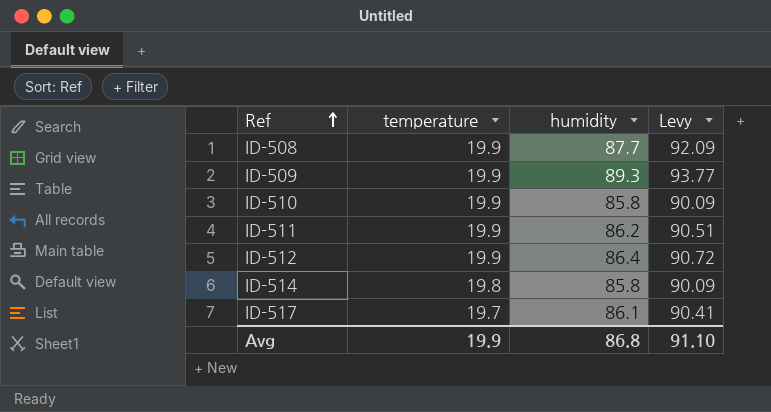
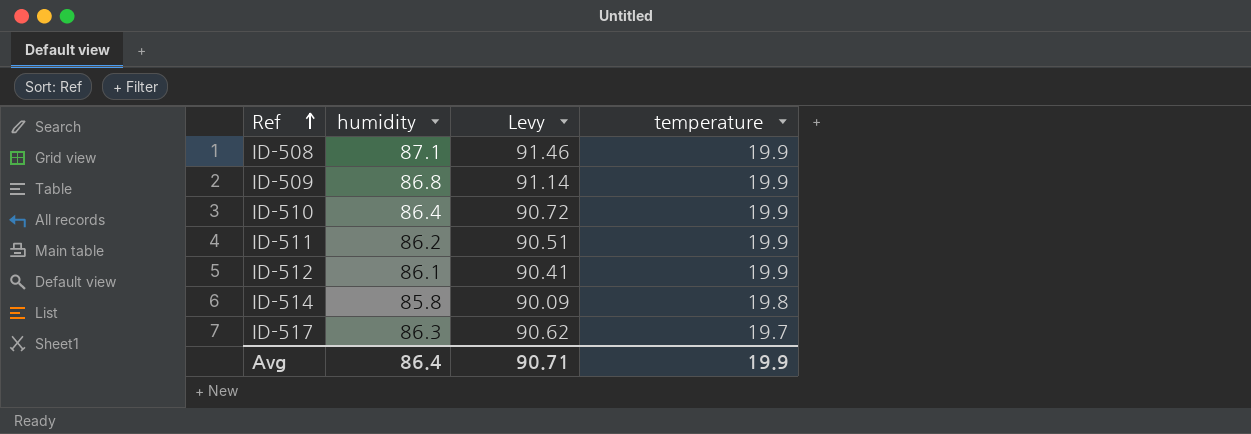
column temperature | position: 2 -> 4
ID-508 | humidity: 87.7 -> 87.1
ID-508 | Levy: 92.09 -> 91.46
ID-509 | humidity: 89.3 -> 86.8
ID-509 | Levy: 93.77 -> 91.14
ID-510 | humidity: 85.8 -> 86.4
ID-510 | Levy: 90.09 -> 90.72
ID-512 | humidity: 86.4 -> 86.1
ID-512 | Levy: 90.72 -> 90.41
ID-517 | humidity: 86.1 -> 86.3
ID-517 | Levy: 90.41 -> 90.62
Avg | humidity: 86.8 -> 86.4
Avg | Levy: 91.10 -> 90.71

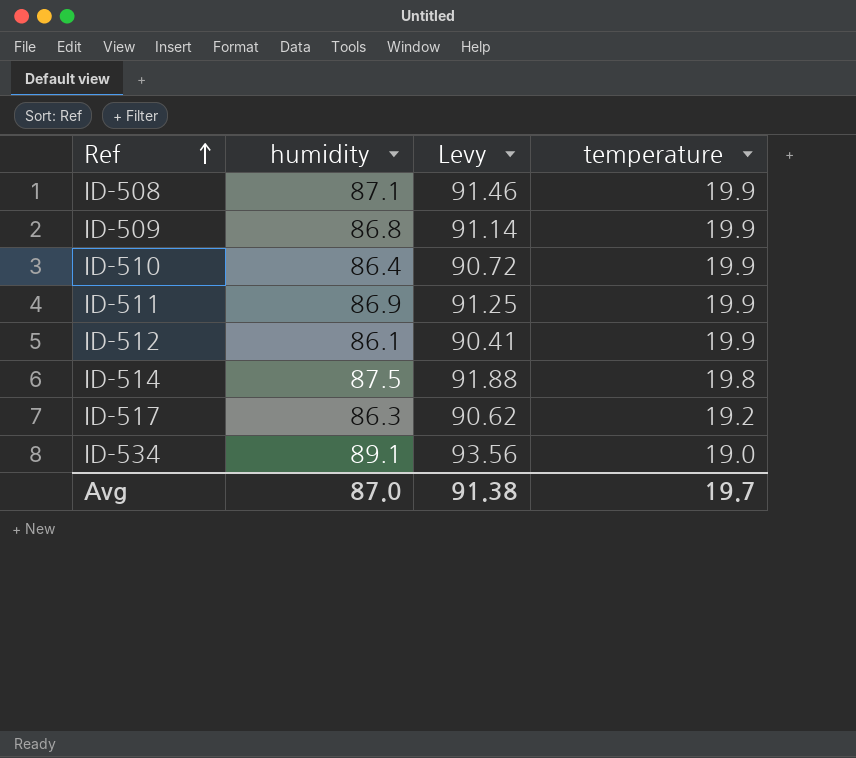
ID-511 | humidity: 86.2 -> 86.9
ID-511 | Levy: 90.51 -> 91.25
ID-514 | humidity: 85.8 -> 87.5
ID-514 | Levy: 90.09 -> 91.88
ID-517 | temperature: 19.7 -> 19.2
row ID-534: none -> 89.1 | 93.56 | 19.0
Avg | humidity: 86.4 -> 87.0
Avg | Levy: 90.71 -> 91.38
Avg | temperature: 19.9 -> 19.7

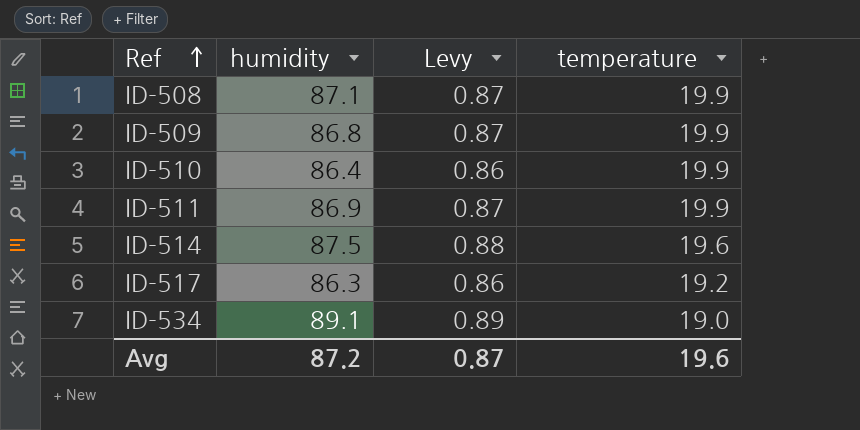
column Levy | formula: [humidity] * 1.05 -> [humidity] * 0.01
row ID-512: 86.1 | 90.41 | 19.9 -> none
ID-514 | temperature: 19.8 -> 19.6
Avg | humidity: 87.0 -> 87.2
Avg | Levy: 91.38 -> 0.87
Avg | temperature: 19.7 -> 19.6

